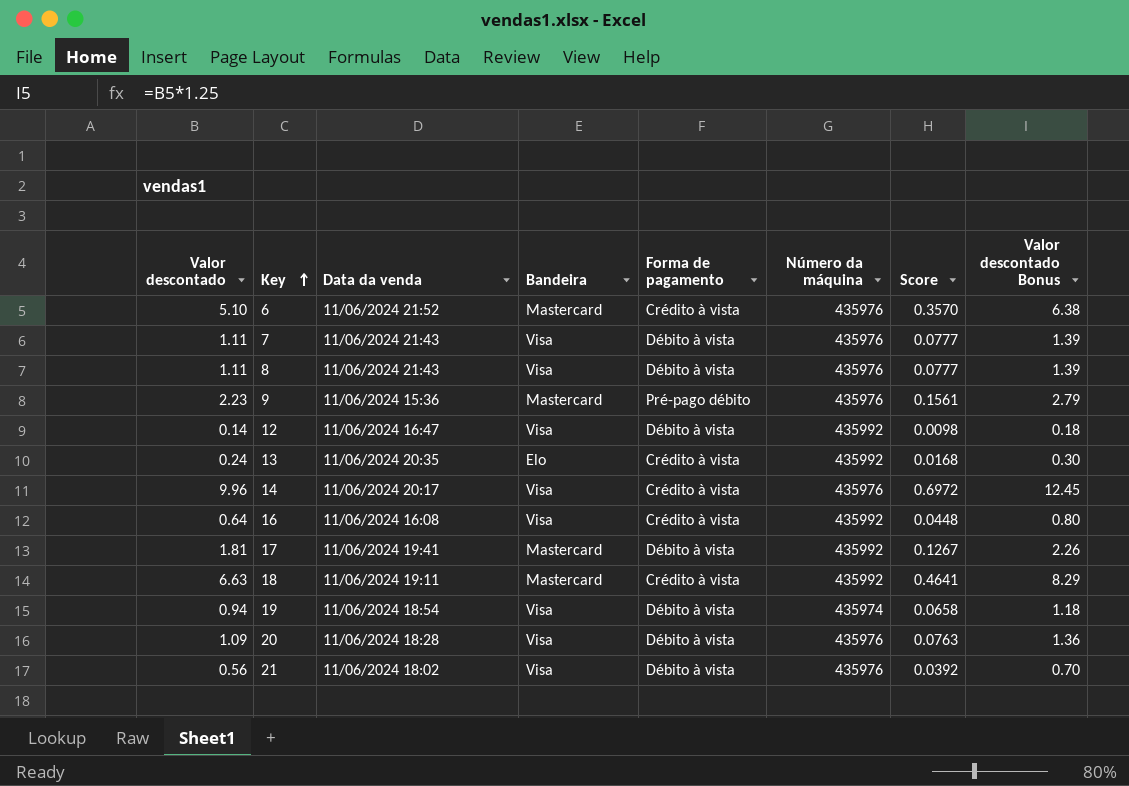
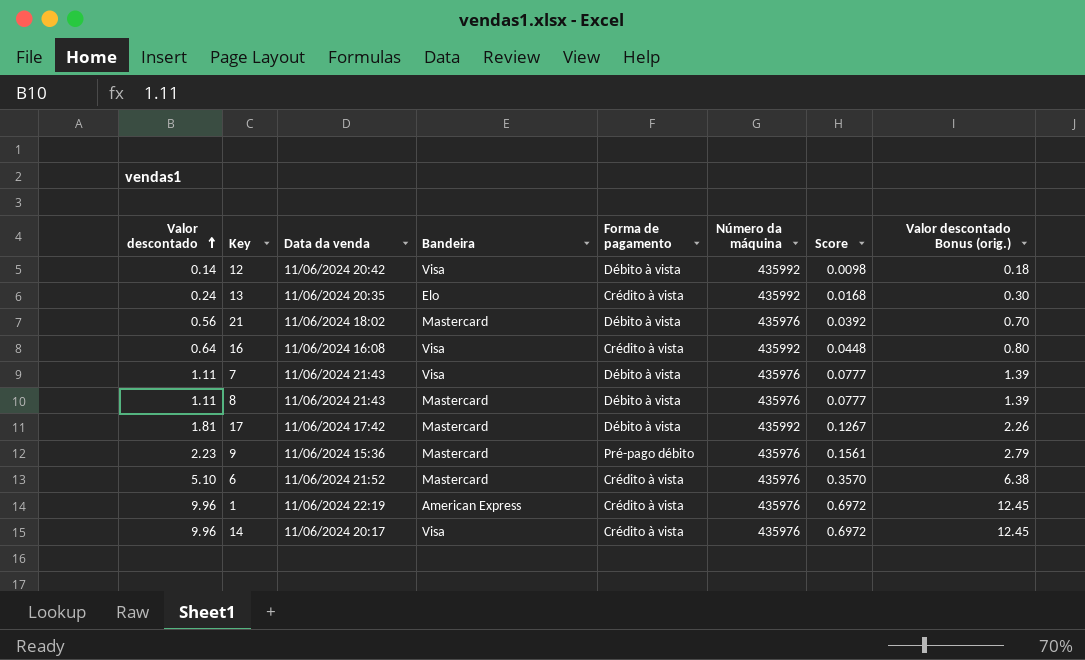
row order: Key ascending -> Valor descontado ascending
column name: Valor descontado Bonus -> Valor descontado Bonus (orig.)
row 18: 6.63 | 11/06/2024 19:11 | Mastercard | Crédito à vista | 435992 | 0.4641 | 8.29 -> none
row 19: 0.94 | 11/06/2024 18:54 | Visa | Débito à vista | 435974 | 0.0658 | 1.18 -> none
row 20: 1.09 | 11/06/2024 18:28 | Visa | Débito à vista | 435976 | 0.0763 | 1.36 -> none
12 | Data da venda: 11/06/2024 16:47 -> 11/06/2024 20:42
21 | Bandeira: Visa -> Mastercard
8 | Bandeira: Visa -> Mastercard
17 | Data da venda: 11/06/2024 19:41 -> 11/06/2024 17:42
row 1: none -> 9.96 | 11/06/2024 22:19 | American Express | Crédito à vista | 435976 | 0.6972 | 12.45

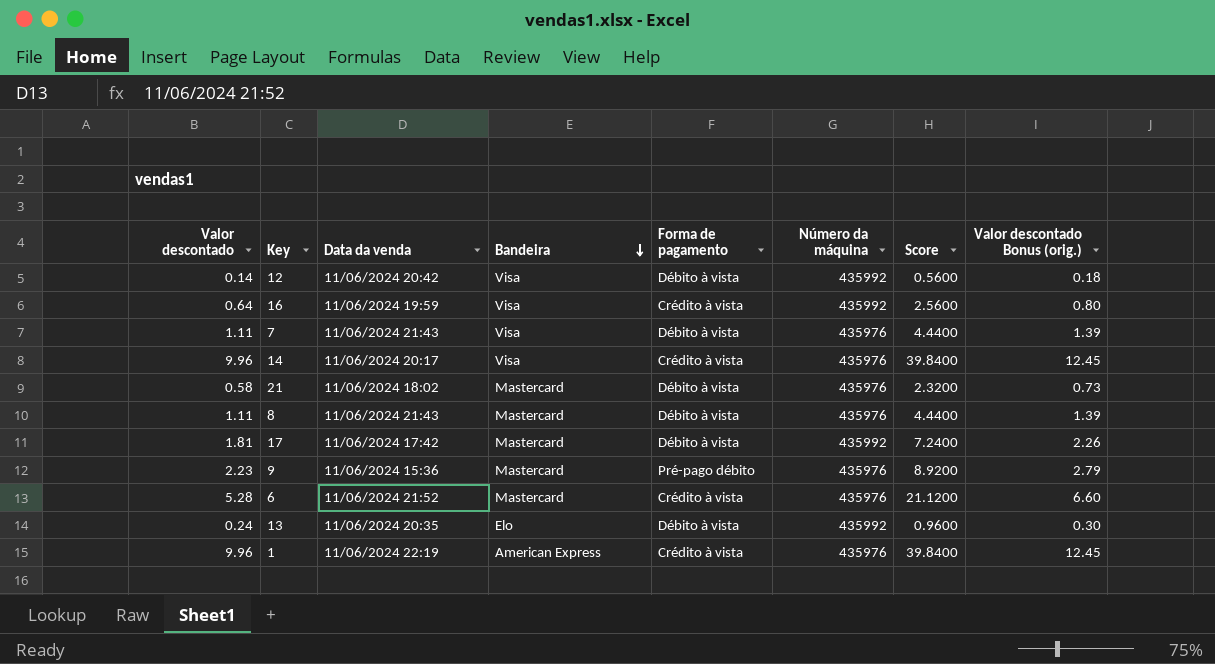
row order: Valor descontado ascending -> Bandeira descending
column Score | formula: [Valor descontado] * 0.07 -> [Valor descontado] * 4
16 | Data da venda: 11/06/2024 16:08 -> 11/06/2024 19:59
21 | Valor descontado: 0.56 -> 0.58
21 | Valor descontado Bonus (orig.): 0.70 -> 0.73
6 | Valor descontado: 5.10 -> 5.28
6 | Valor descontado Bonus (orig.): 6.38 -> 6.60
13 | Forma de pagamento: Crédito à vista -> Débito à vista

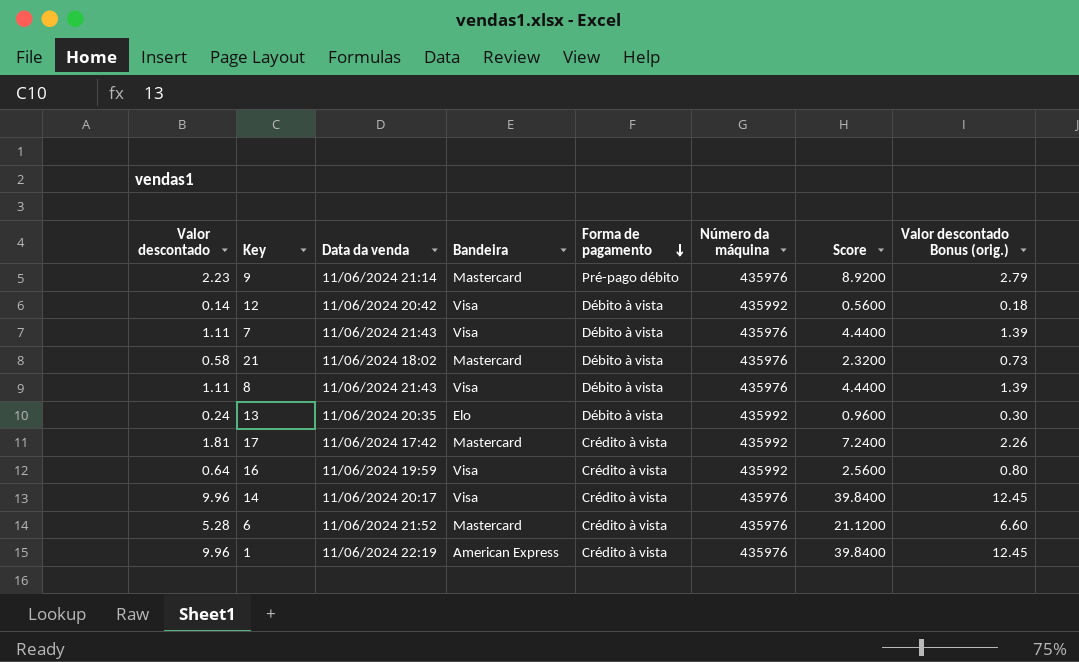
row order: Bandeira descending -> Forma de pagamento descending
9 | Data da venda: 11/06/2024 15:36 -> 11/06/2024 21:14
8 | Bandeira: Mastercard -> Visa
17 | Forma de pagamento: Débito à vista -> Crédito à vista

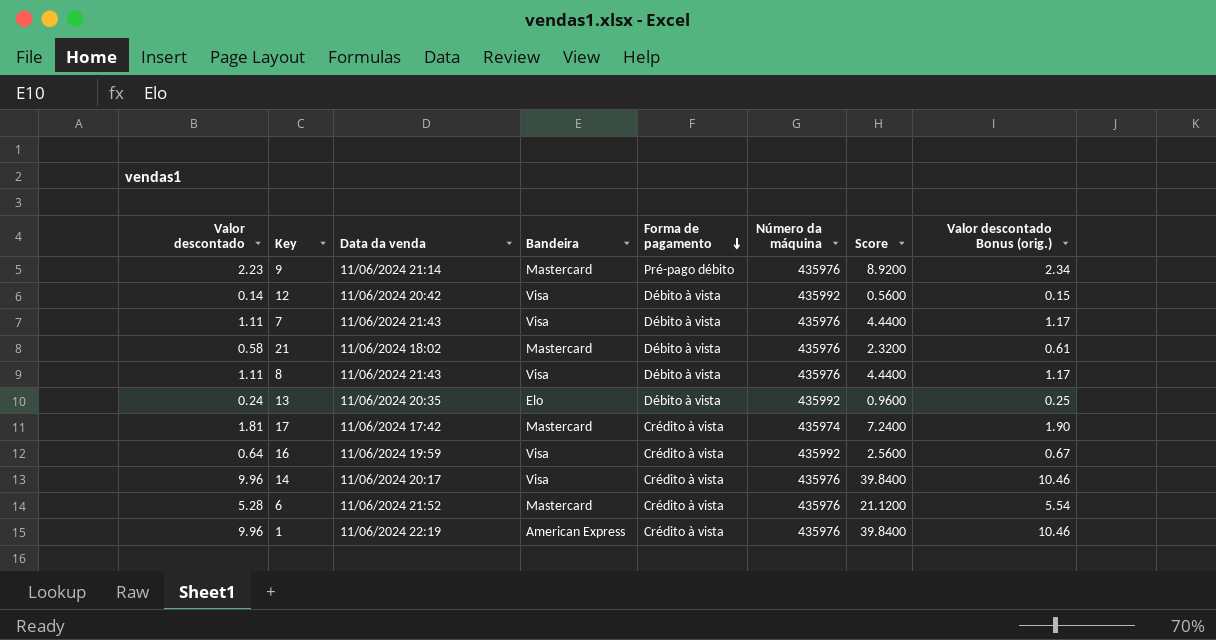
column Valor descontado Bonus (orig.) | formula: [Valor descontado] * 1.25 -> [Valor descontado] * 1.05
17 | Número da máquina: 435992 -> 435974

